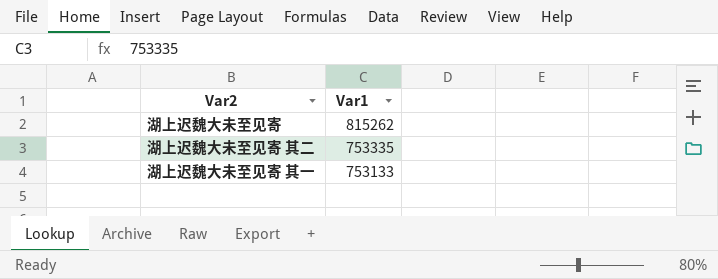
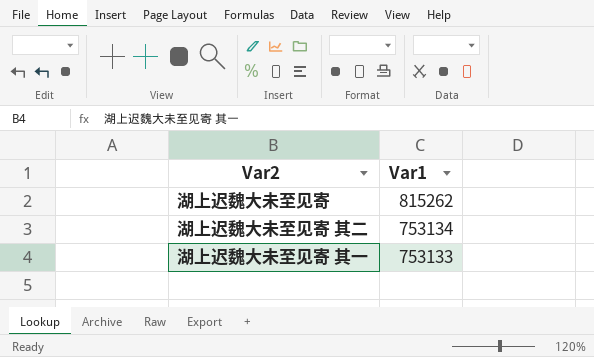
湖上迟魏大未至见寄 其二 | Var1: 753335 -> 753134

